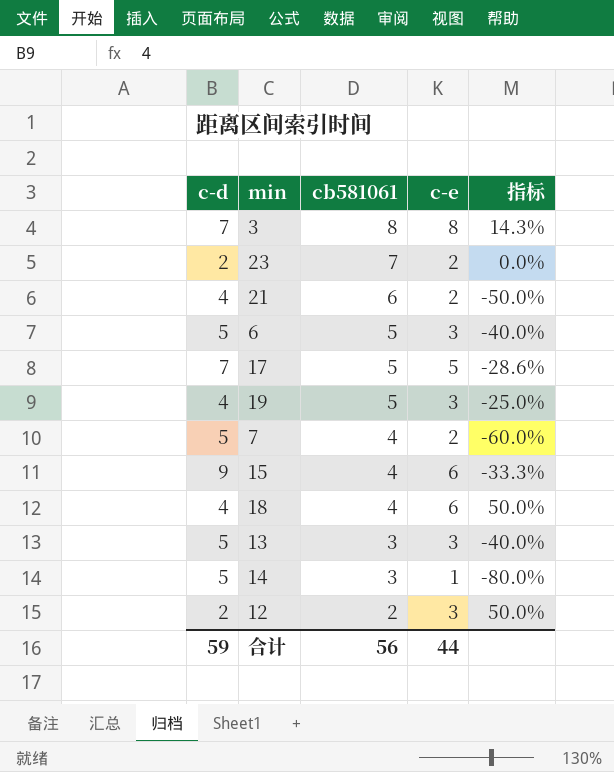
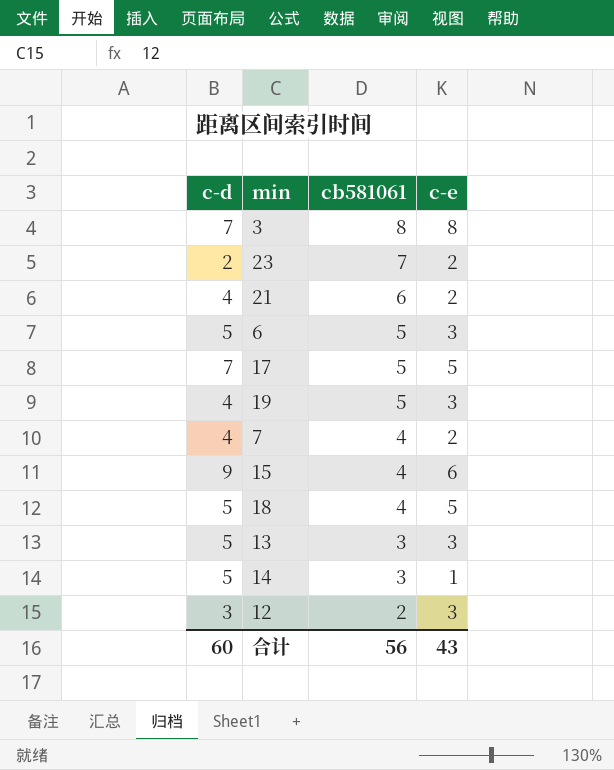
column 指标 | formula: ([c-e] - [c-d]) / [c-d] -> none
7 | c-d: 5 -> 4
18 | c-d: 4 -> 5
18 | c-e: 6 -> 5
12 | c-d: 2 -> 3
合计 | c-d: 59 -> 60
合计 | c-e: 44 -> 43

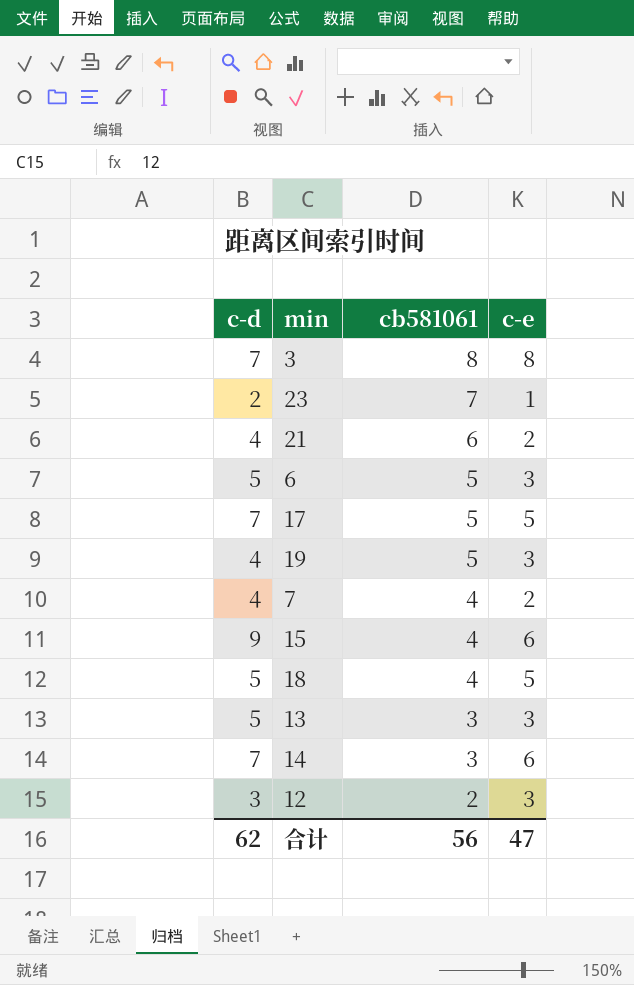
23 | c-e: 2 -> 1
14 | c-d: 5 -> 7
14 | c-e: 1 -> 6
合计 | c-d: 60 -> 62
合计 | c-e: 43 -> 47

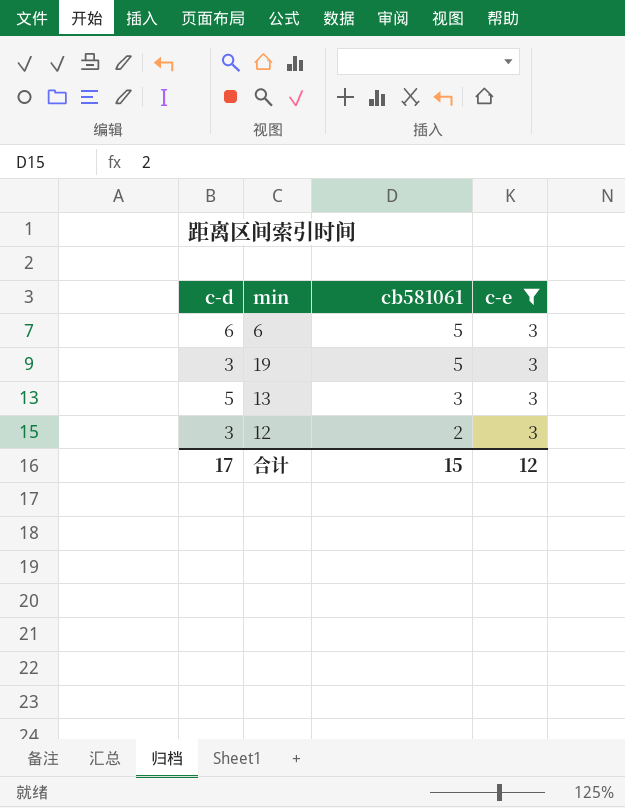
filter: none -> c-e = 3
6 | c-d: 5 -> 6
19 | c-d: 4 -> 3
合计 | c-d: 62 -> 17
合计 | cb581061: 56 -> 15
合计 | c-e: 47 -> 12

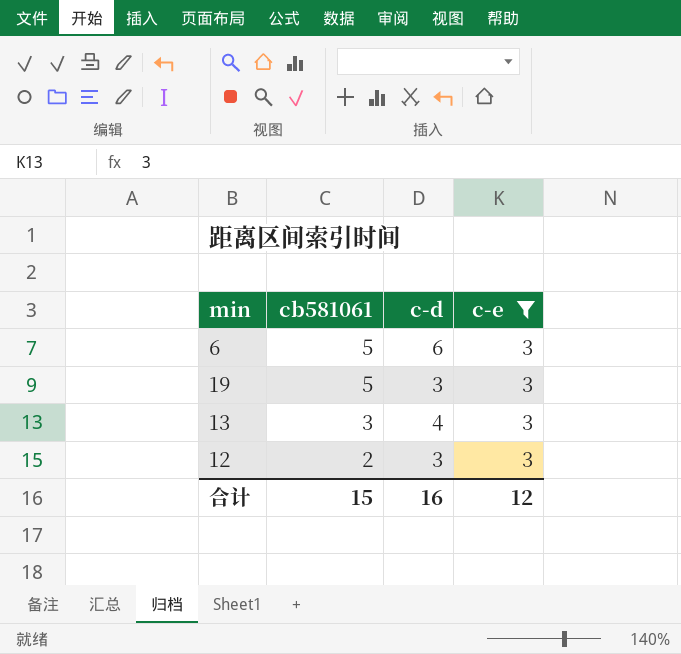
column c-d | position: 1 -> 3
13 | c-d: 5 -> 4
合计 | c-d: 17 -> 16

